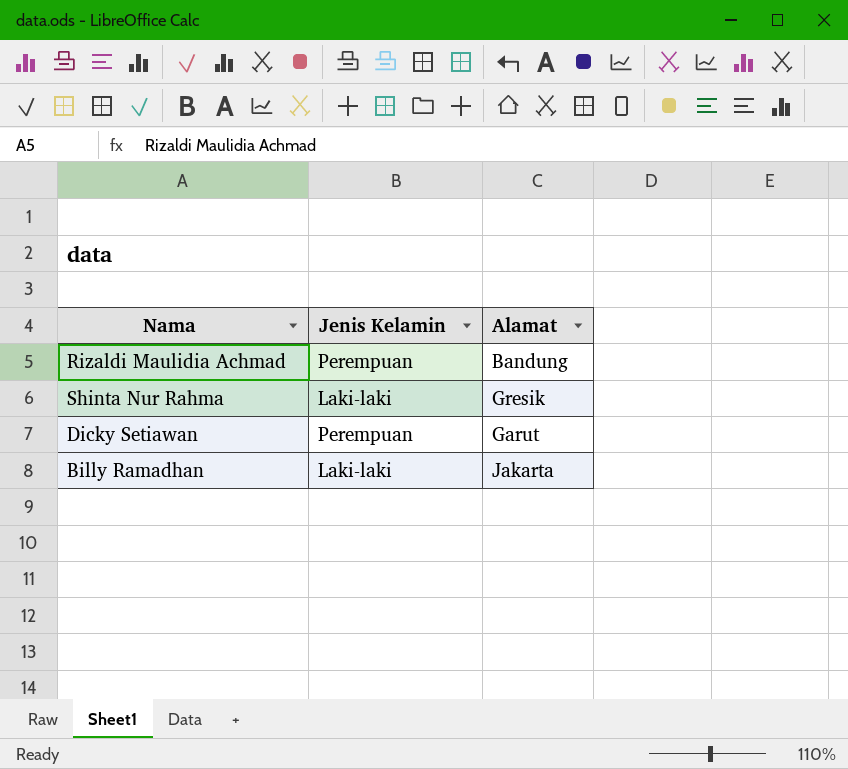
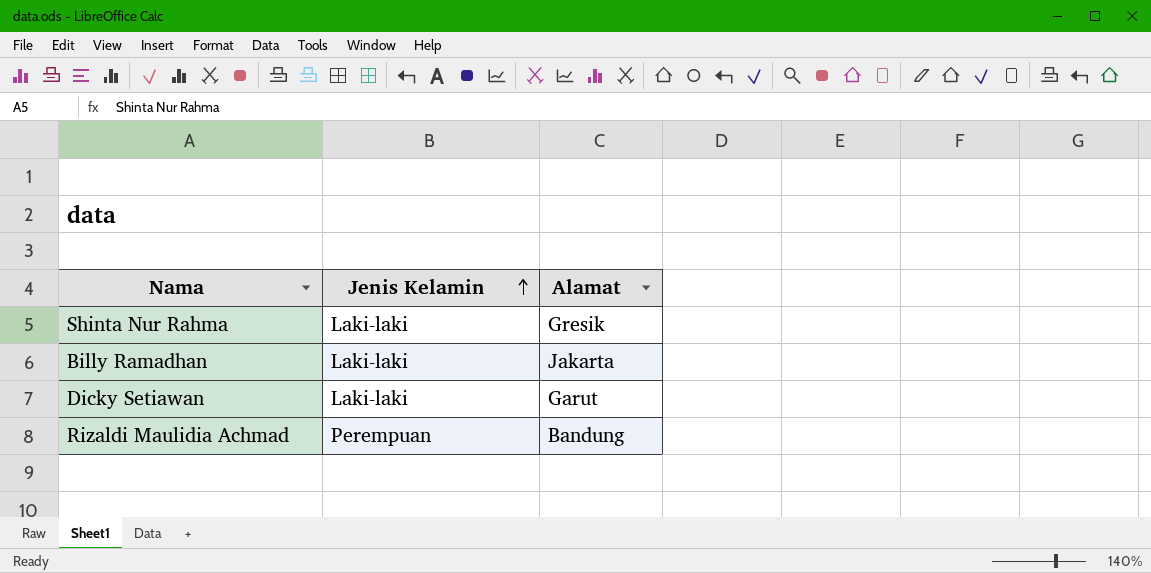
row order: none -> Jenis Kelamin ascending
Dicky Setiawan | Jenis Kelamin: Perempuan -> Laki-laki

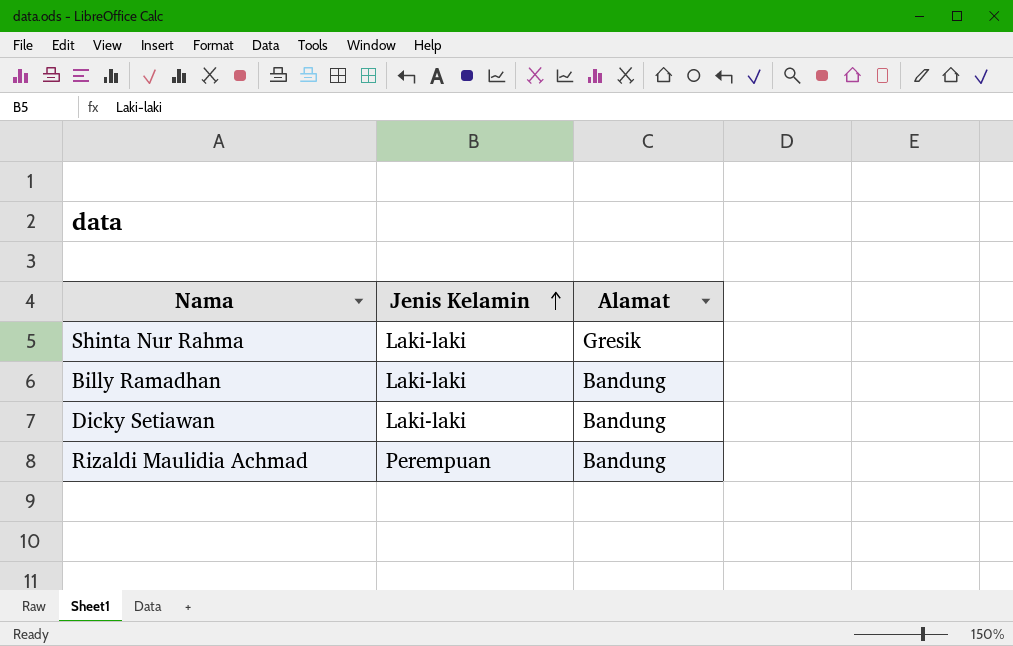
Billy Ramadhan | Alamat: Jakarta -> Bandung
Dicky Setiawan | Alamat: Garut -> Bandung

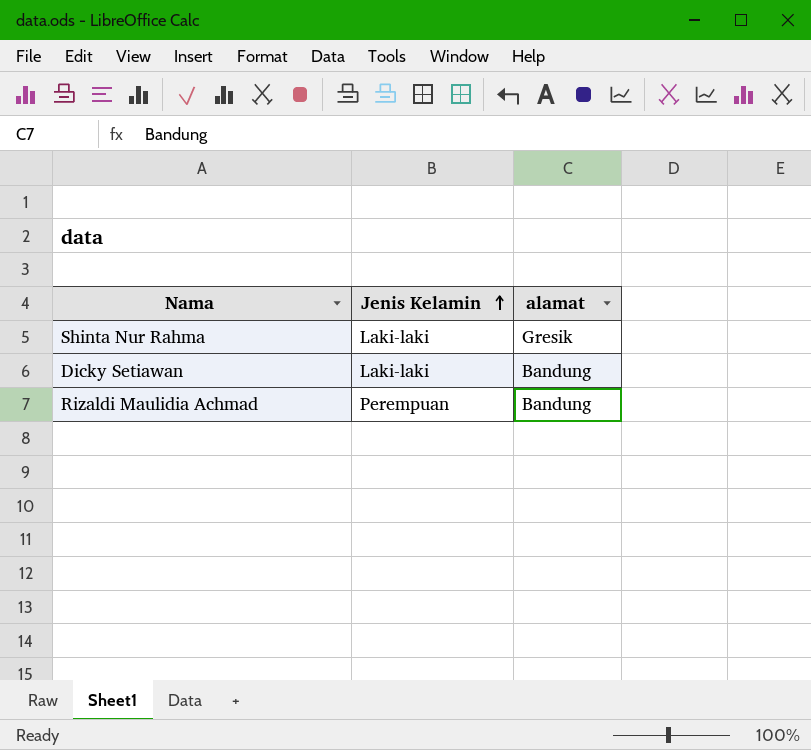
column name: Alamat -> alamat
row Billy Ramadhan: Laki-laki | Bandung -> none

